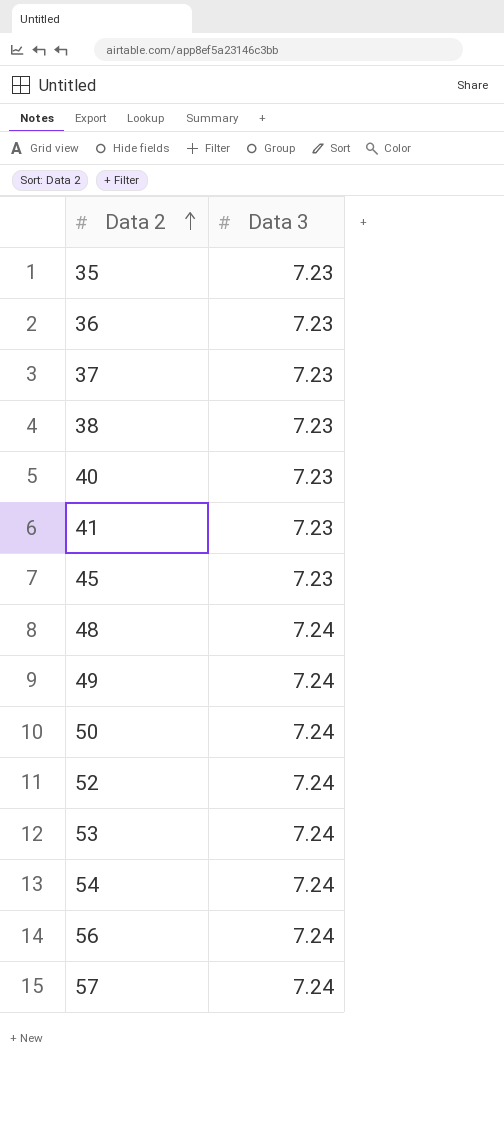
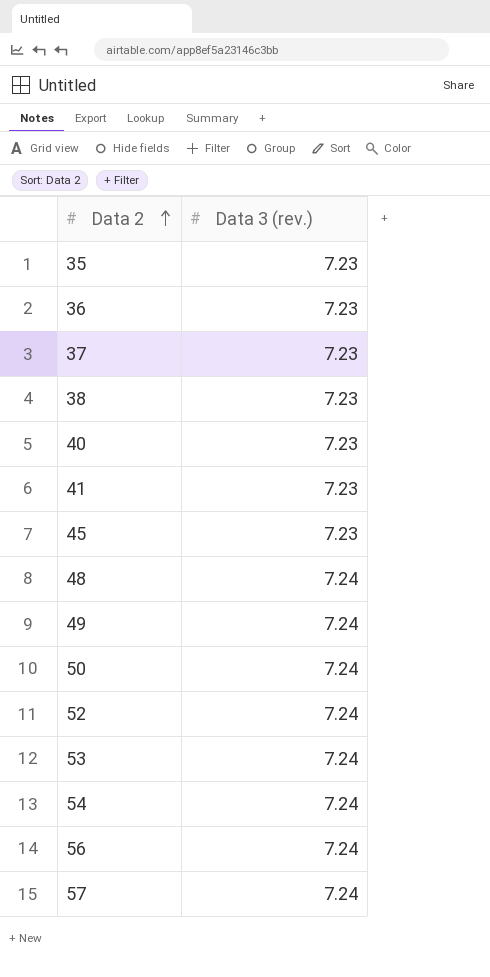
column name: Data 3 -> Data 3 (rev.)

